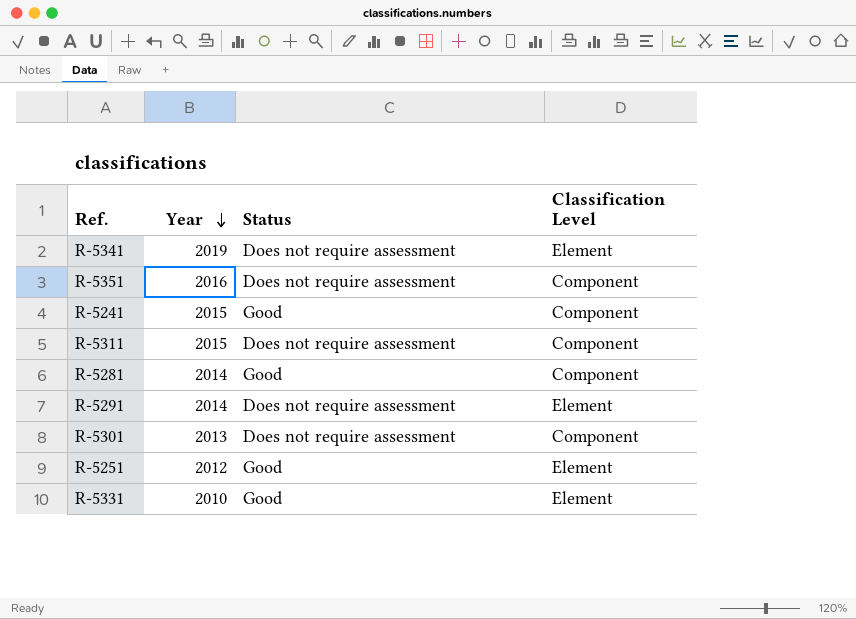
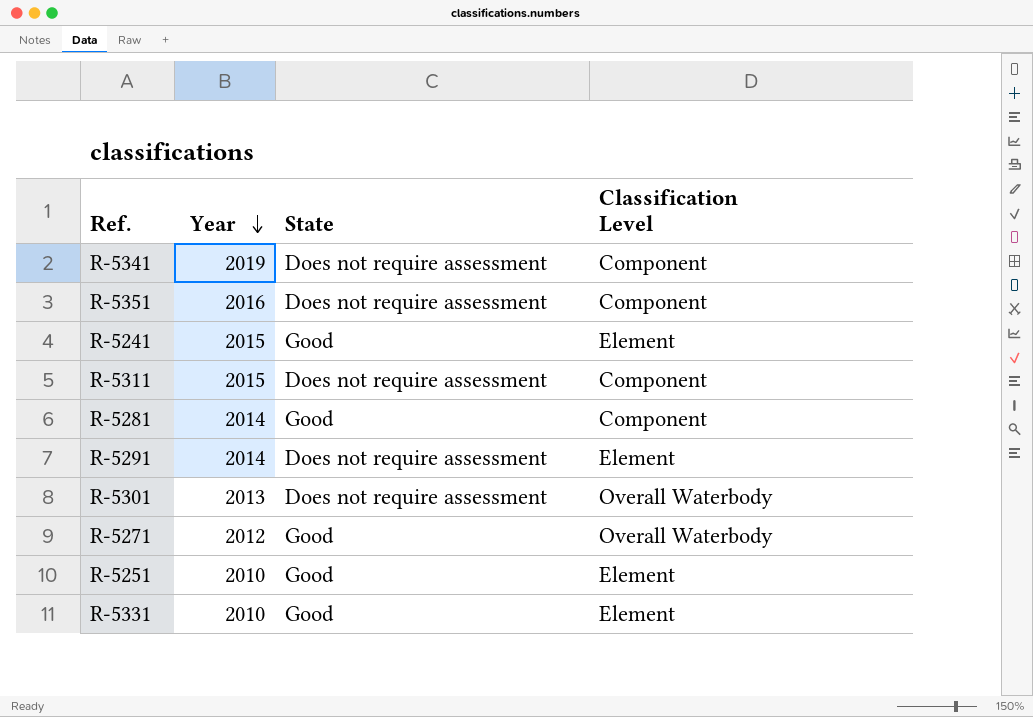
column name: Status -> State
R-5341 | Classification Level: Element -> Component
R-5241 | Classification Level: Component -> Element
R-5301 | Classification Level: Component -> Overall Waterbody
row R-5271: none -> 2012 | Good | Overall Waterbody
R-5251 | Year: 2012 -> 2010

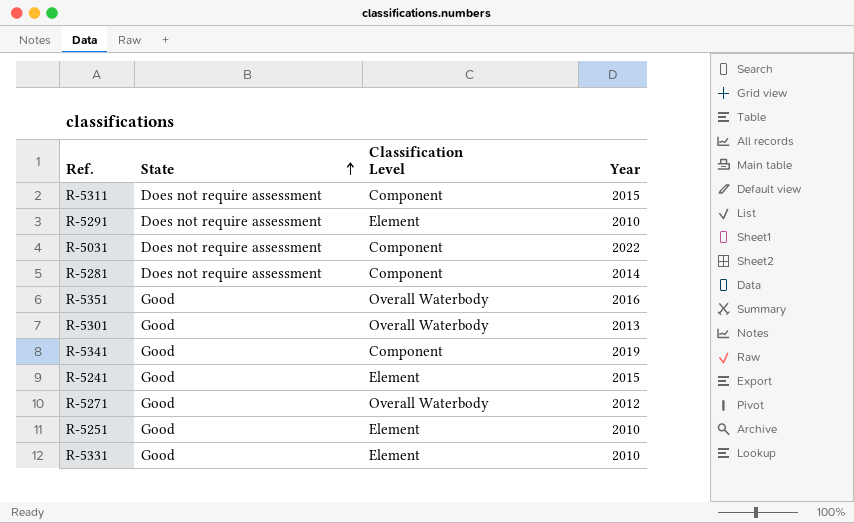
row order: Year descending -> State ascending
column Year | position: 2 -> 4
R-5291 | Year: 2014 -> 2010
row R-5031: none -> Does not require assessment | Component | 2022
R-5281 | State: Good -> Does not require assessment
R-5351 | State: Does not require assessment -> Good
R-5351 | Classification Level: Component -> Overall Waterbody
R-5301 | State: Does not require assessment -> Good
R-5341 | State: Does not require assessment -> Good

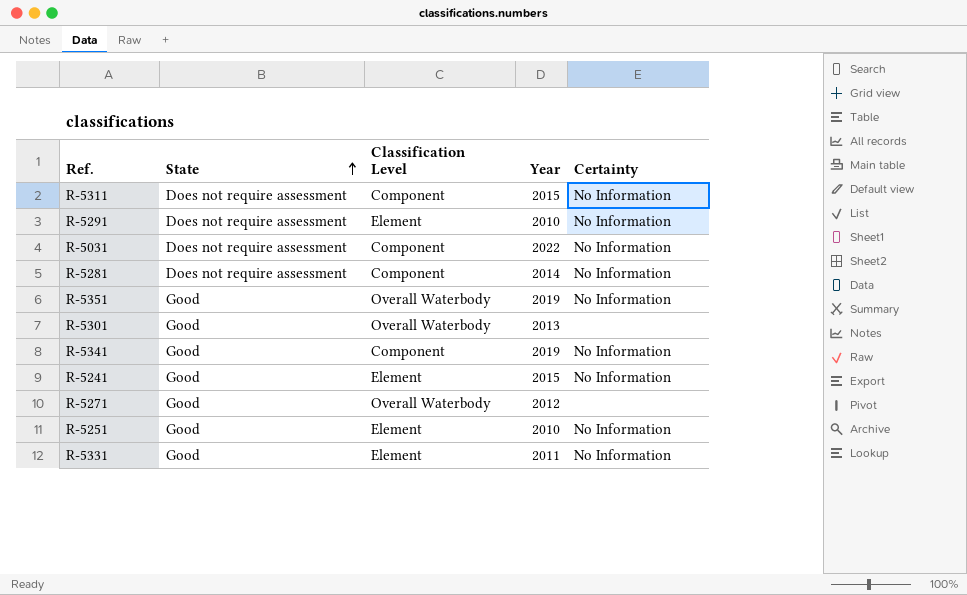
column Certainty | position: none -> 5
R-5351 | Year: 2016 -> 2019
R-5331 | Year: 2010 -> 2011

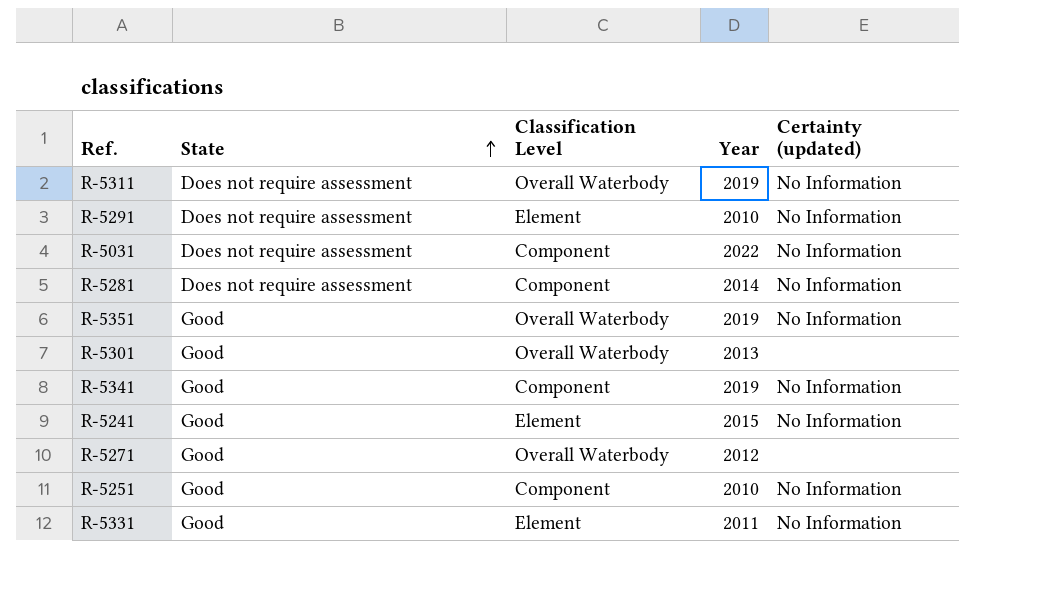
column name: Certainty -> Certainty (updated)
R-5311 | Classification Level: Component -> Overall Waterbody
R-5311 | Year: 2015 -> 2019
R-5251 | Classification Level: Element -> Component

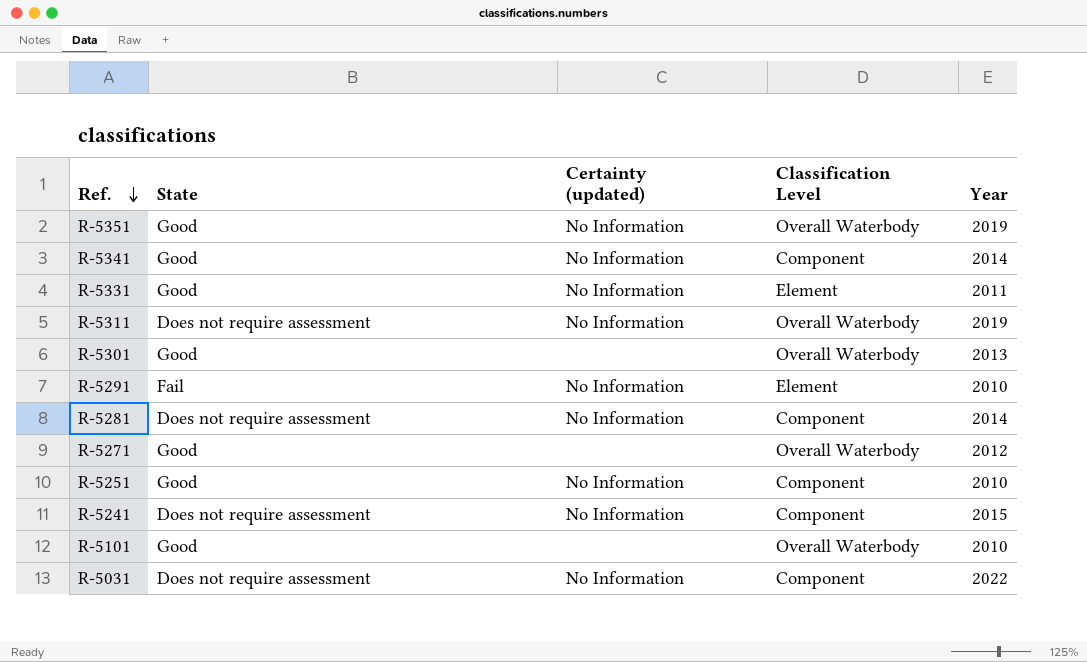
row order: State ascending -> Ref. descending
column Certainty (updated) | position: 5 -> 3
R-5341 | Year: 2019 -> 2014
R-5291 | State: Does not require assessment -> Fail
R-5241 | State: Good -> Does not require assessment
R-5241 | Classification Level: Element -> Component
row R-5101: none -> Good | none | Overall Waterbody | 2010

